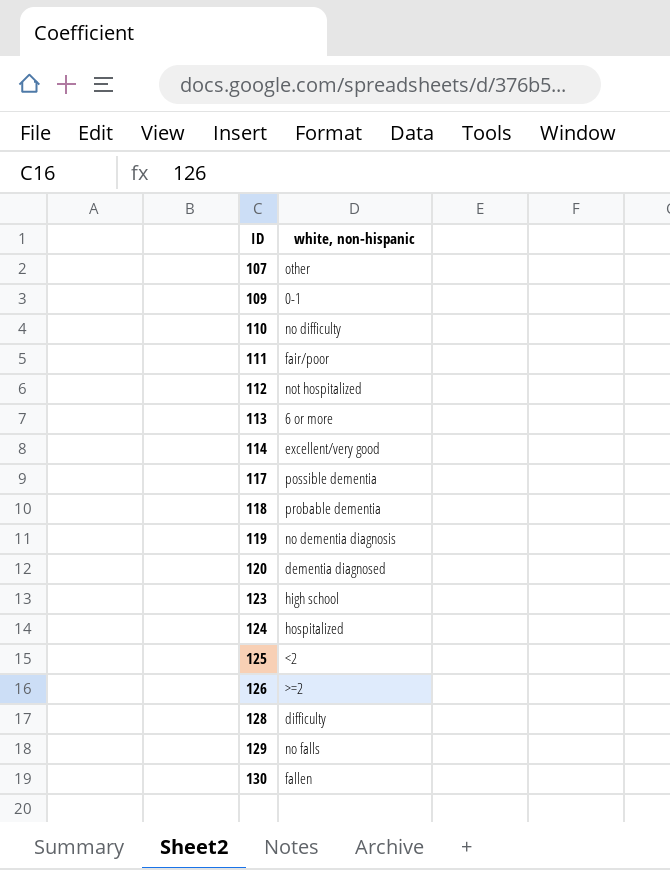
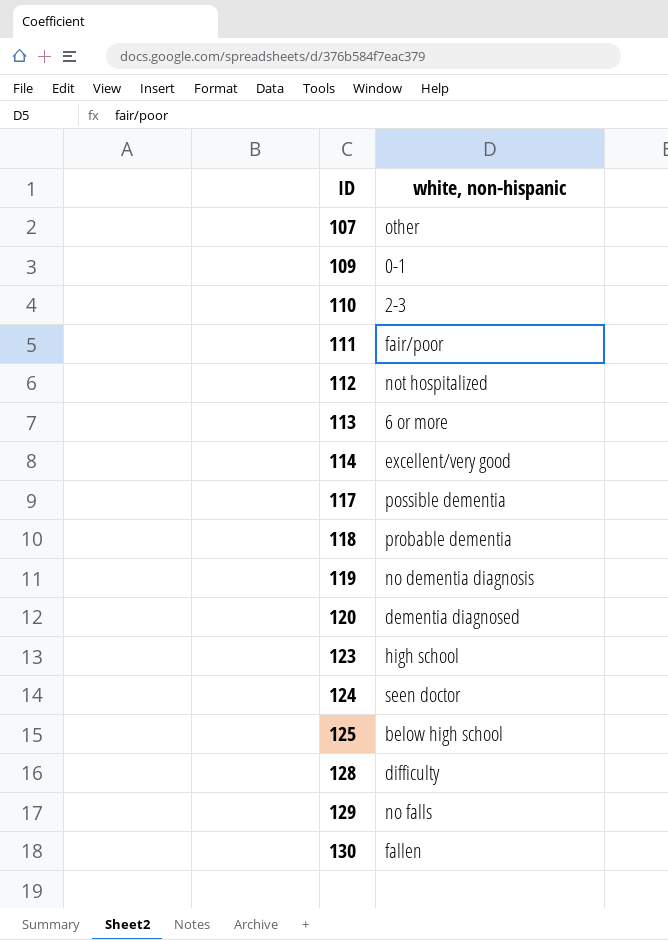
row 126: >=2 -> none
110 | white, non-hispanic: no difficulty -> 2-3
124 | white, non-hispanic: hospitalized -> seen doctor
125 | white, non-hispanic: <2 -> below high school

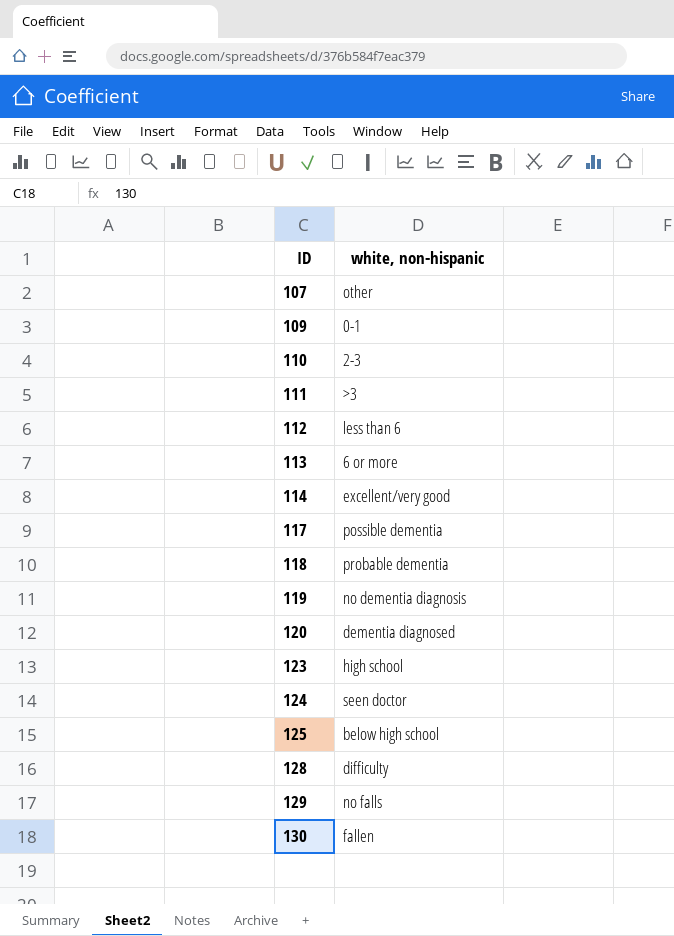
111 | white, non-hispanic: fair/poor -> >3
112 | white, non-hispanic: not hospitalized -> less than 6

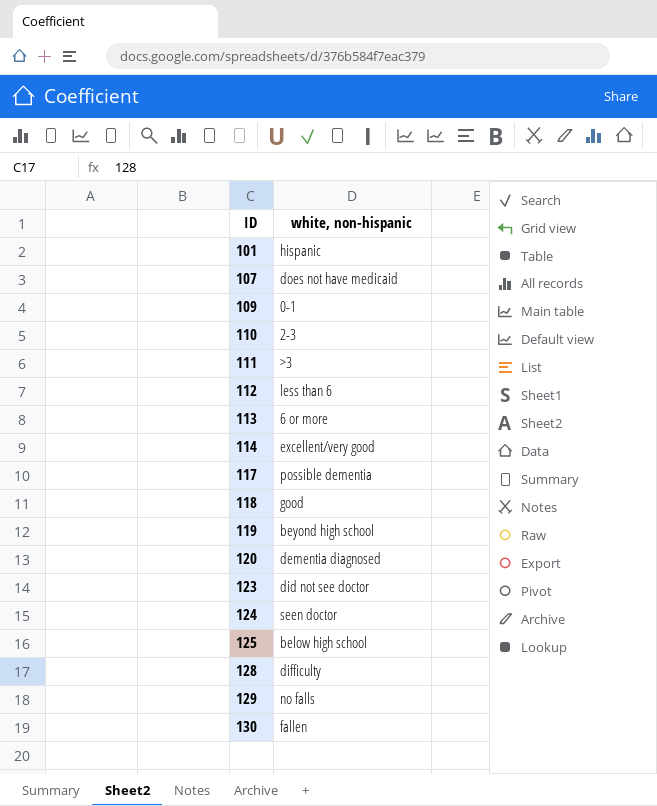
row 101: none -> hispanic
107 | white, non-hispanic: other -> does not have medicaid
118 | white, non-hispanic: probable dementia -> good
119 | white, non-hispanic: no dementia diagnosis -> beyond high school
123 | white, non-hispanic: high school -> did not see doctor

